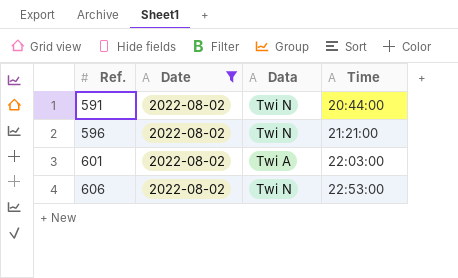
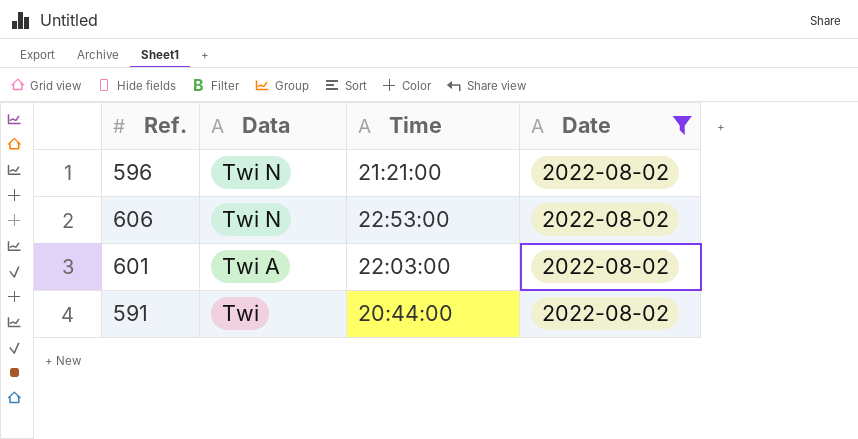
row order: Ref. ascending -> Data descending
column Date | position: 2 -> 4
591 | Data: Twi N -> Twi

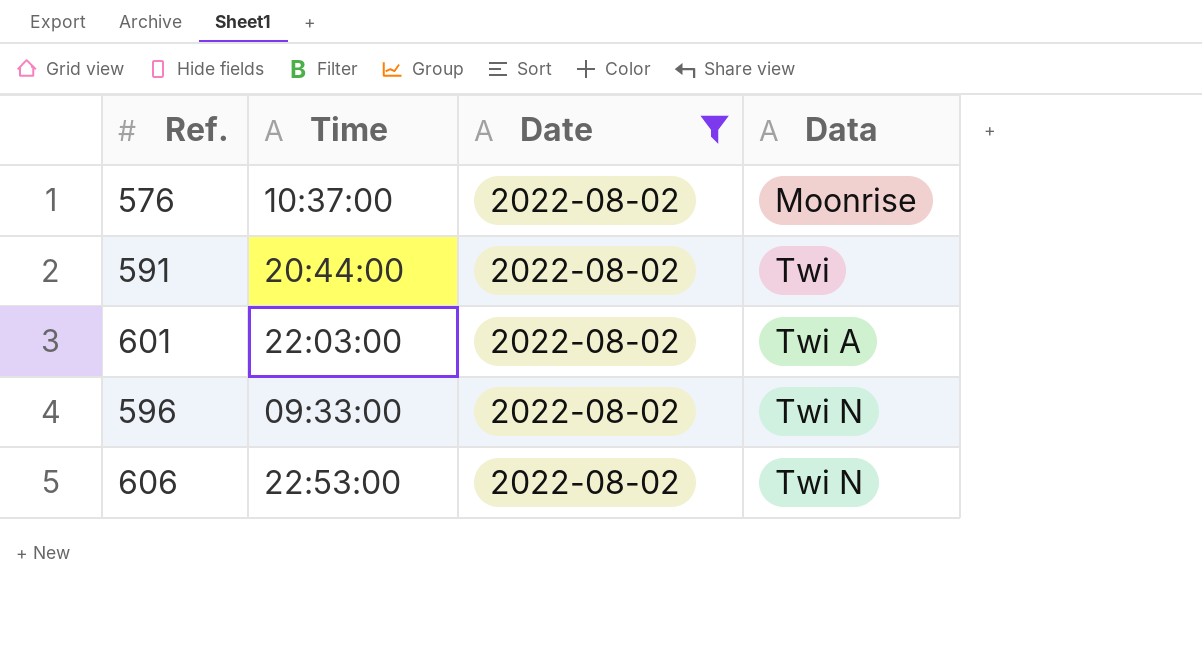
row order: Data descending -> Data ascending
column Data | position: 2 -> 4
row 576: none -> 10:37:00 | 2022-08-02 | Moonrise
596 | Time: 21:21:00 -> 09:33:00

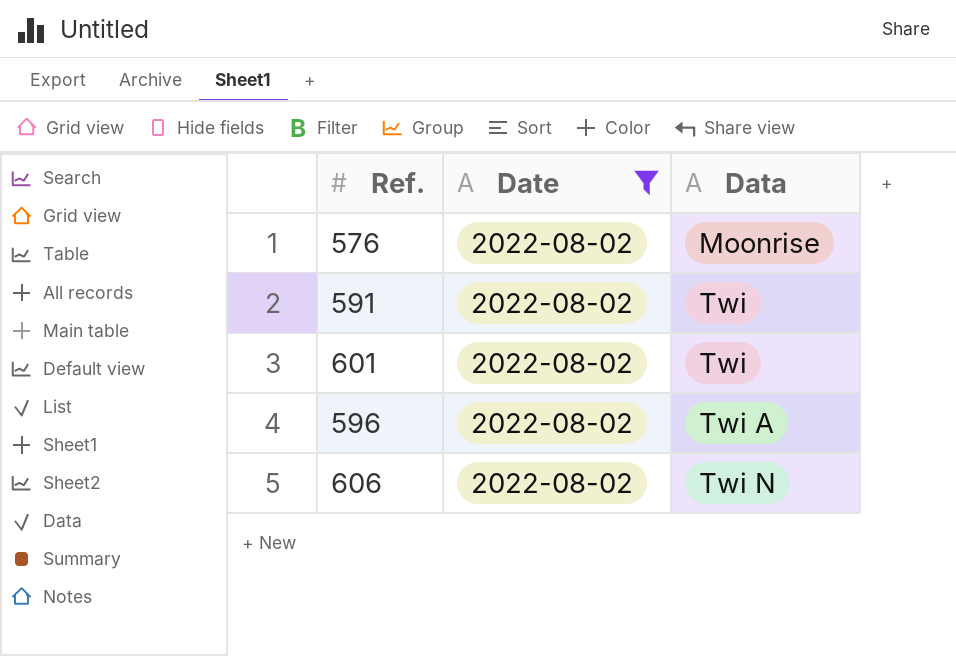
column Time | position: 2 -> none
601 | Data: Twi A -> Twi
596 | Data: Twi N -> Twi A

